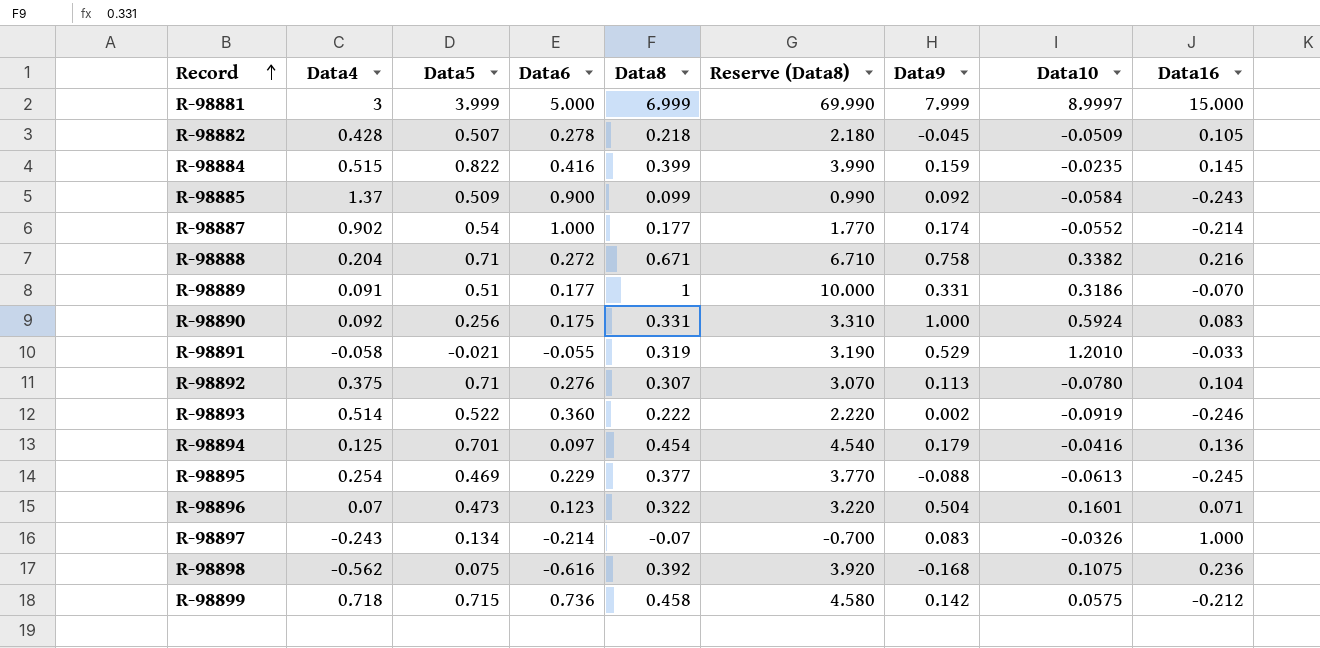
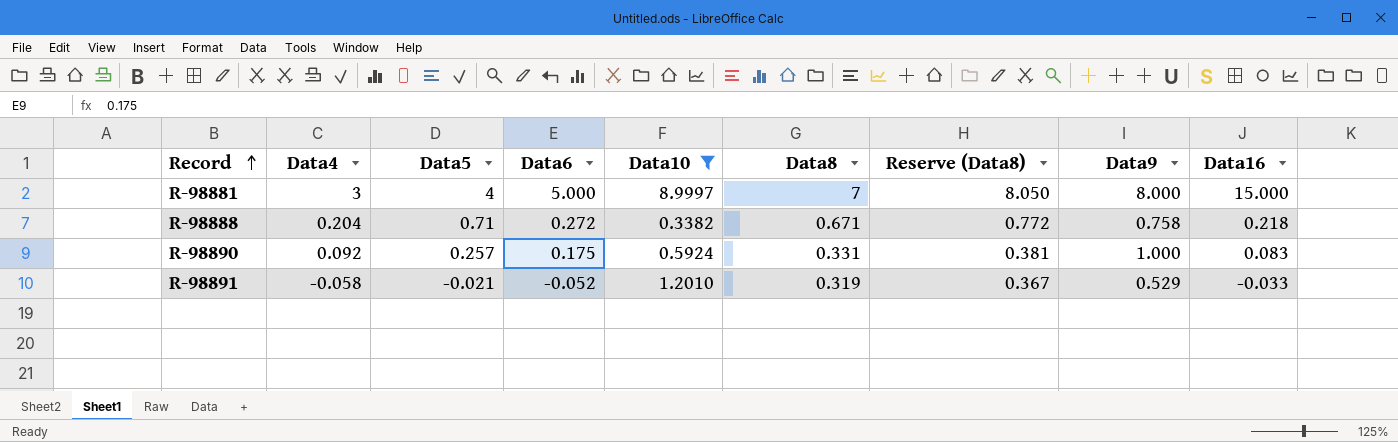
filter: none -> Data10 >= 0.3382
column Data10 | position: 8 -> 5
column Reserve (Data8) | formula: [Data8] * 10 -> [Data8] * 1.15
R-98881 | Data5: 3.999 -> 4
R-98881 | Data8: 6.999 -> 7
R-98881 | Data9: 7.999 -> 8.000
R-98888 | Data16: 0.216 -> 0.218
R-98890 | Data5: 0.256 -> 0.257
R-98891 | Data6: -0.055 -> -0.052

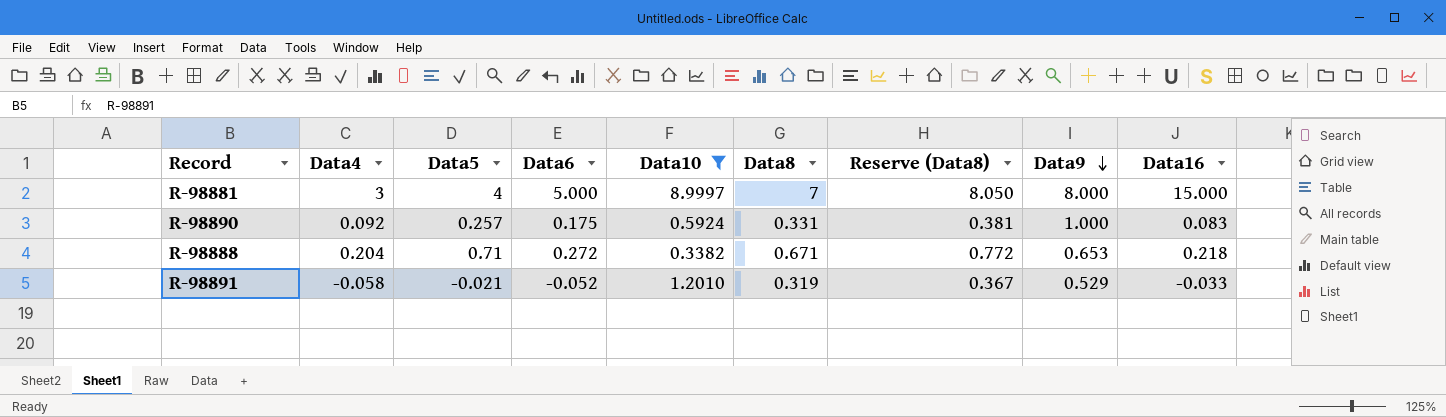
row order: Record ascending -> Data9 descending
R-98888 | Data9: 0.758 -> 0.653

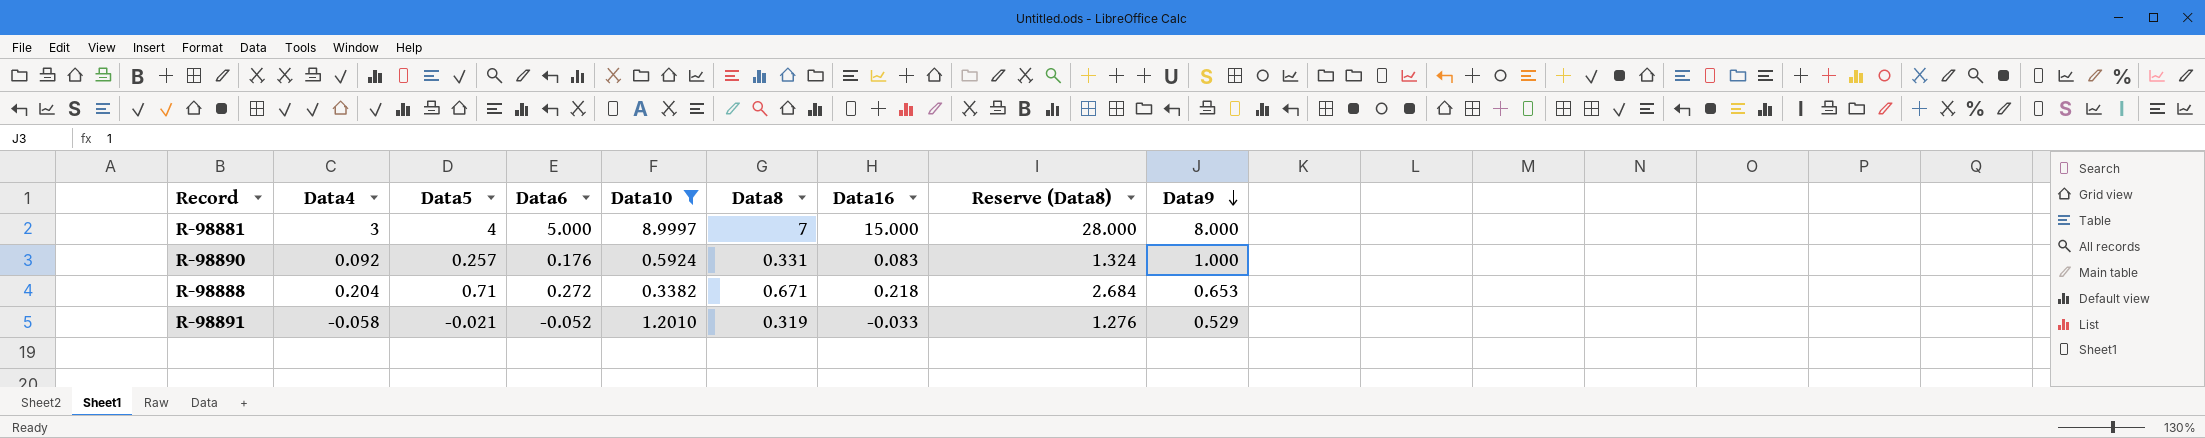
column Data16 | position: 9 -> 7
column Reserve (Data8) | formula: [Data8] * 1.15 -> [Data8] * 4
R-98890 | Data6: 0.175 -> 0.176

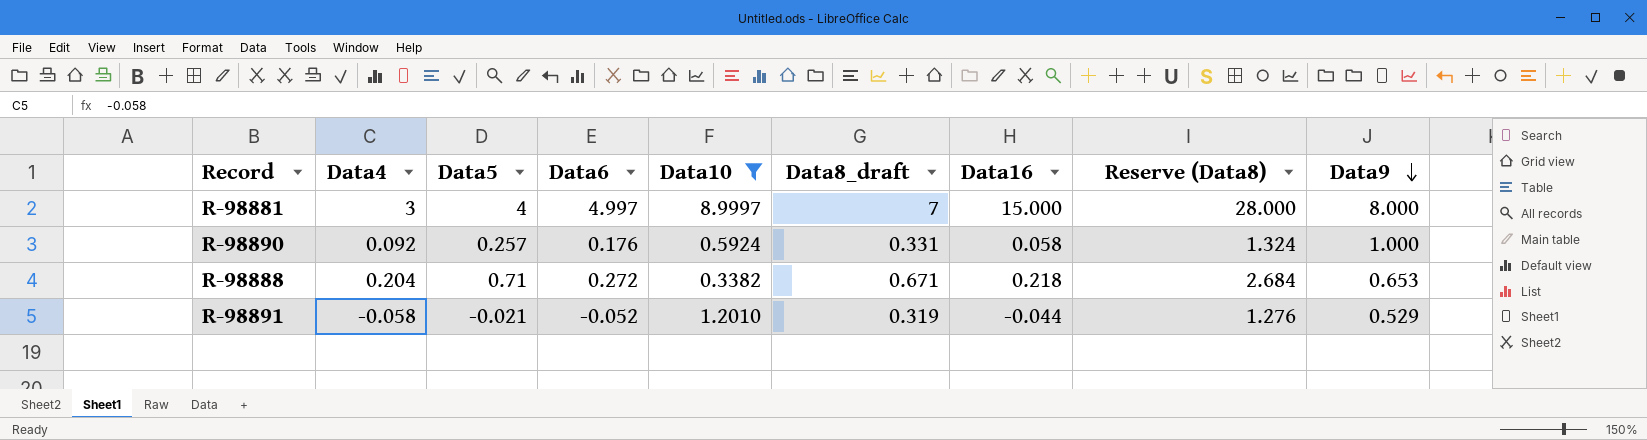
column name: Data8 -> Data8_draft
R-98881 | Data6: 5.000 -> 4.997
R-98890 | Data16: 0.083 -> 0.058
R-98891 | Data16: -0.033 -> -0.044

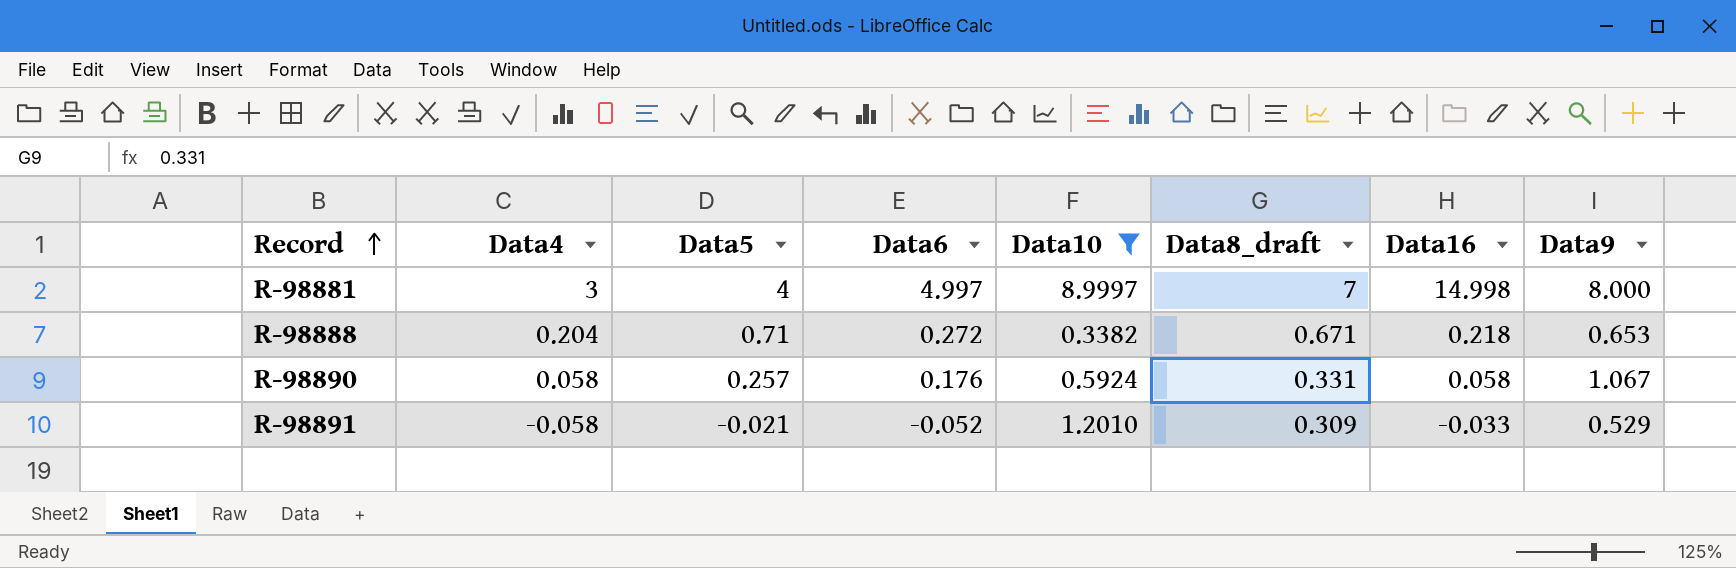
row order: Data9 descending -> Record ascending
column Reserve (Data8) | formula: [Data8_draft] * 4 -> none
R-98881 | Data16: 15.000 -> 14.998
R-98890 | Data4: 0.092 -> 0.058
R-98890 | Data9: 1.000 -> 1.067
R-98891 | Data8_draft: 0.319 -> 0.309
R-98891 | Data16: -0.044 -> -0.033

